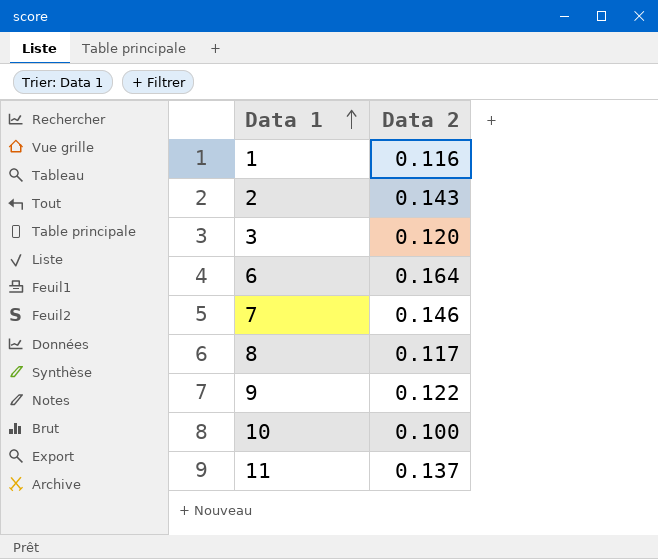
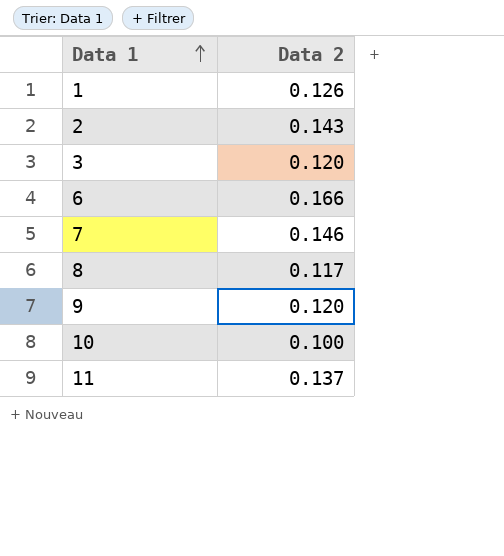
1 | Data 2: 0.116 -> 0.126
6 | Data 2: 0.164 -> 0.166
9 | Data 2: 0.122 -> 0.120

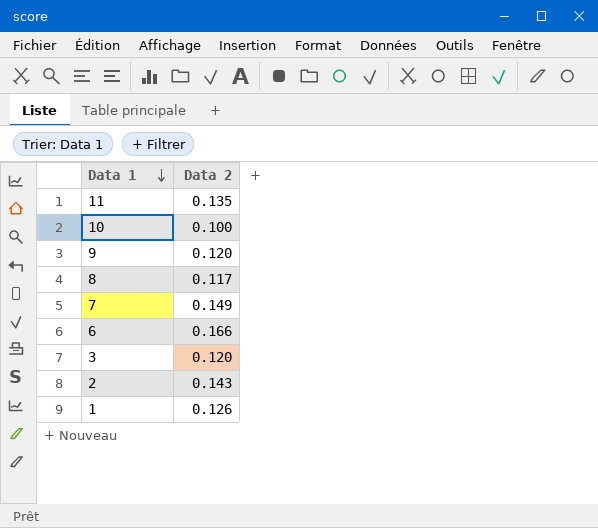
row order: Data 1 ascending -> Data 1 descending
11 | Data 2: 0.137 -> 0.135
7 | Data 2: 0.146 -> 0.149

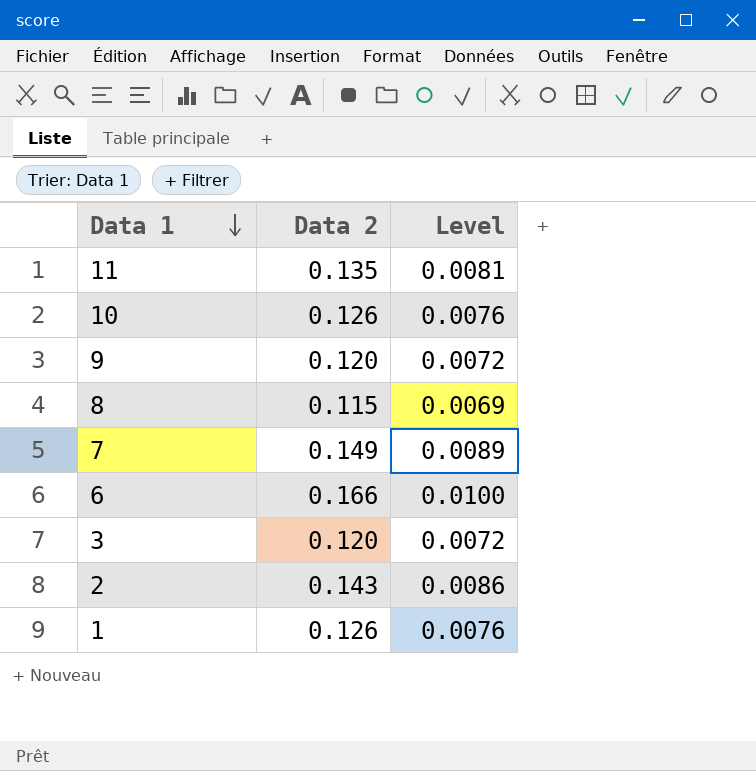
column Level | formula: none -> [Data 2] * 0.06
10 | Data 2: 0.100 -> 0.126
8 | Data 2: 0.117 -> 0.115

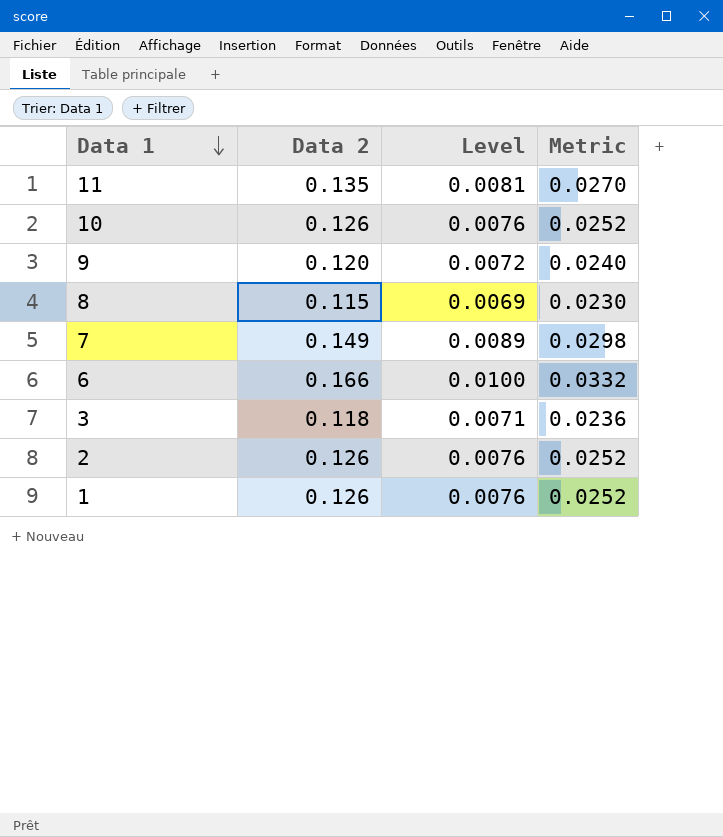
column Metric | formula: none -> [Data 2] * 0.2
3 | Data 2: 0.120 -> 0.118
3 | Level: 0.0072 -> 0.0071
2 | Data 2: 0.143 -> 0.126
2 | Level: 0.0086 -> 0.0076

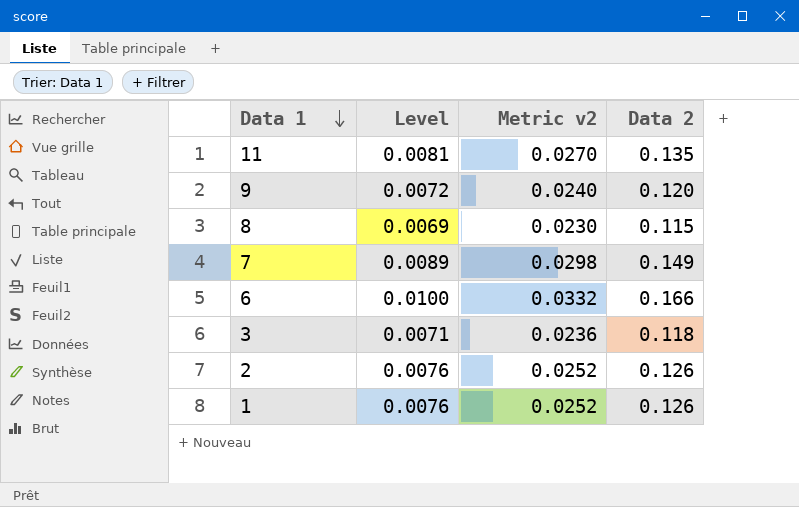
column name: Metric -> Metric v2
column Data 2 | position: 2 -> 4
row 10: 0.126 | 0.0076 | 0.0252 -> none

